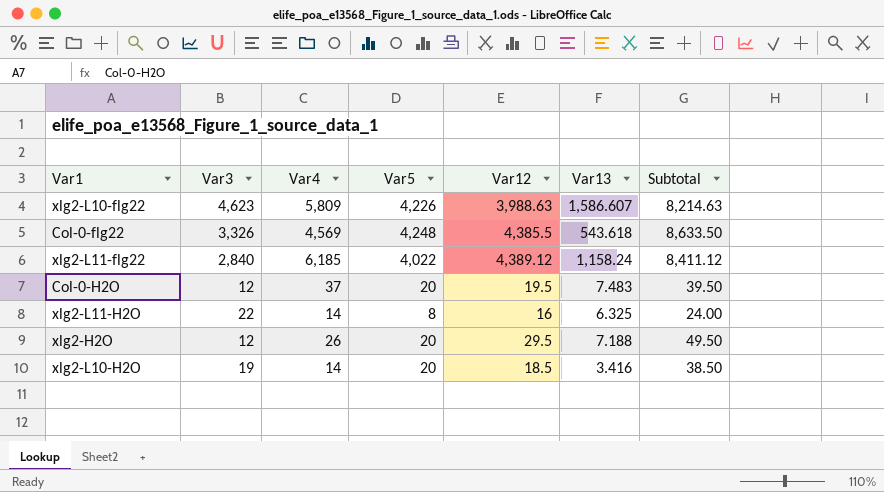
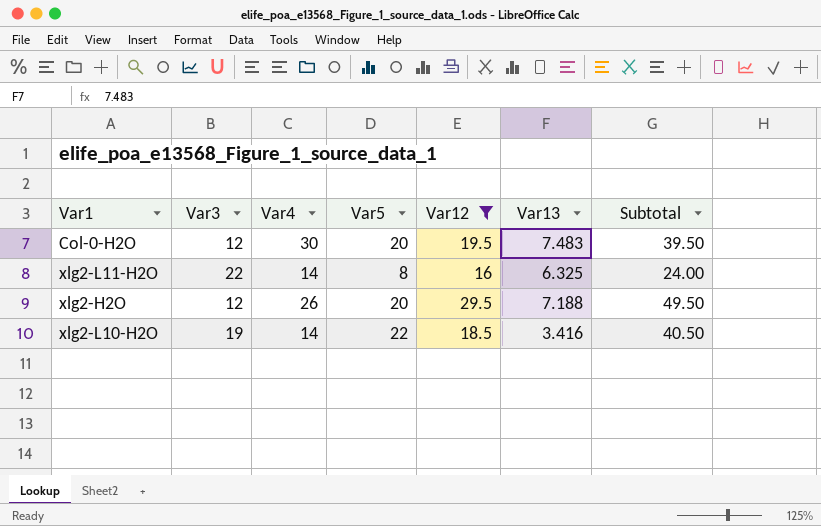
filter: none -> Var12 <= 29.5
Col-0-H2O | Var4: 37 -> 30
xlg2-L10-H2O | Var5: 20 -> 22
xlg2-L10-H2O | Subtotal: 38.50 -> 40.50

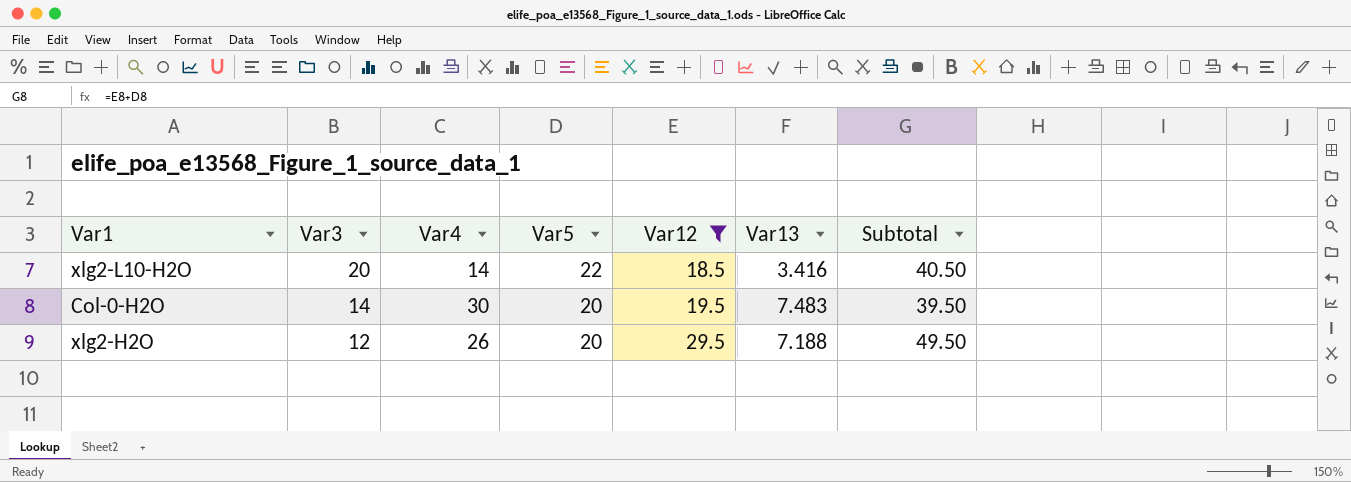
row order: none -> Var3 descending
row xlg2-L11-H2O: 22 | 14 | 8 | 16 | 6.325 | 24.00 -> none
xlg2-L10-H2O | Var3: 19 -> 20
Col-0-H2O | Var3: 12 -> 14

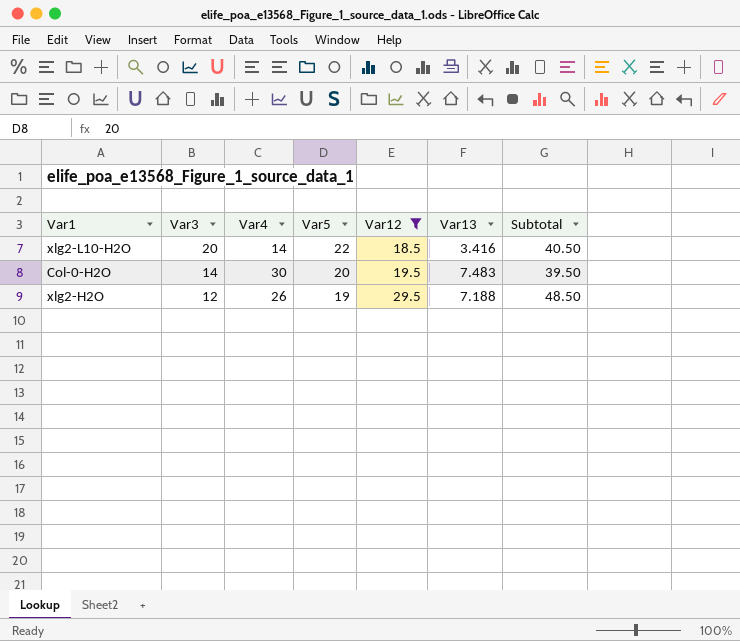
xlg2-H2O | Var5: 20 -> 19
xlg2-H2O | Subtotal: 49.50 -> 48.50

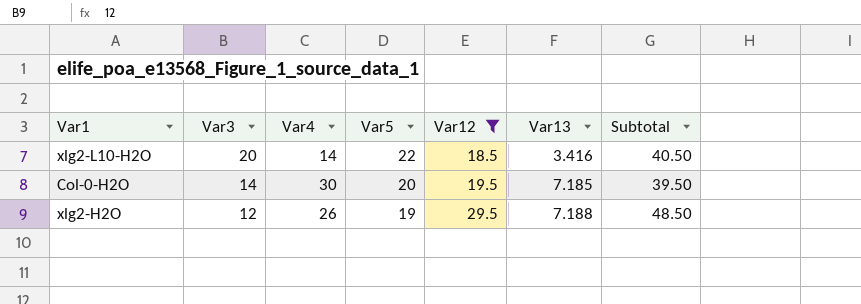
Col-0-H2O | Var13: 7.483 -> 7.185

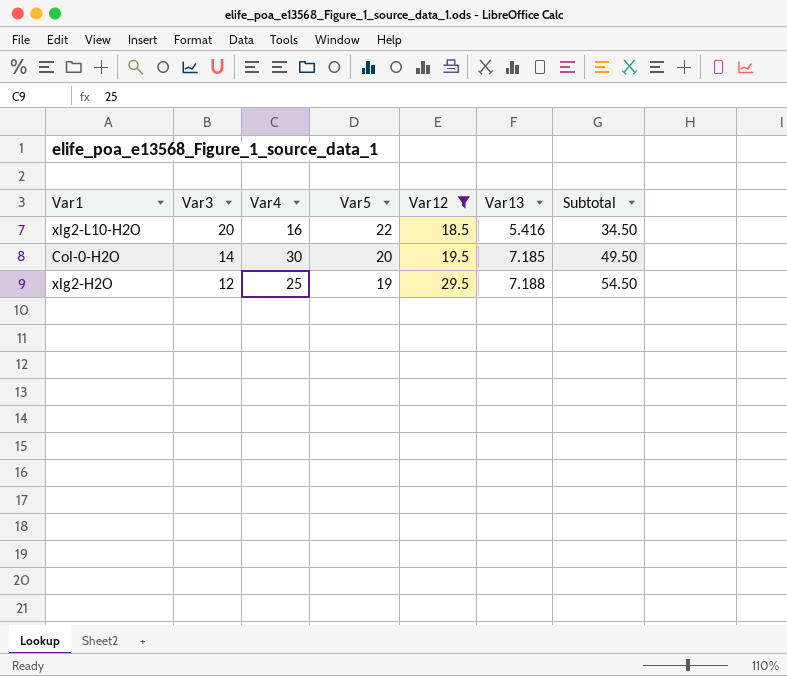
column Subtotal | formula: [Var5] + [Var12] -> [Var4] + [Var12]
xlg2-L10-H2O | Var4: 14 -> 16
xlg2-L10-H2O | Var13: 3.416 -> 5.416
xlg2-H2O | Var4: 26 -> 25

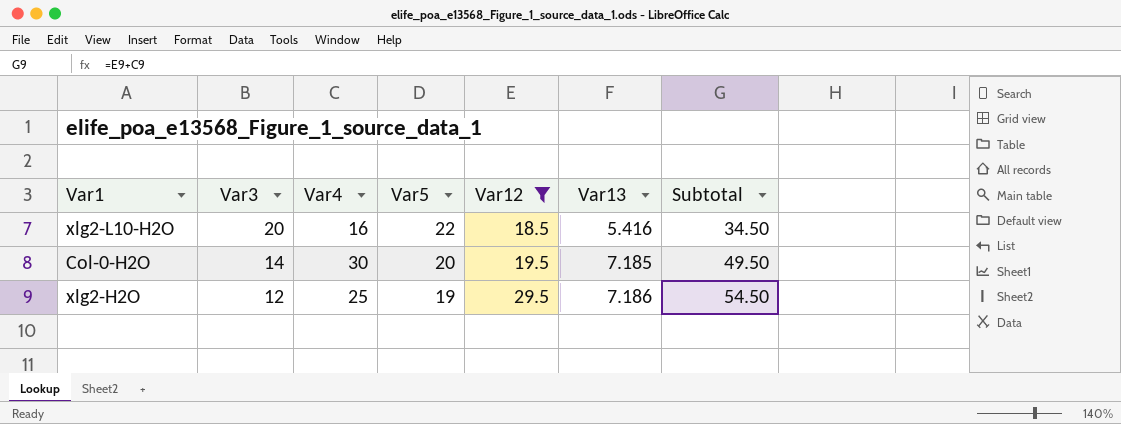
xlg2-H2O | Var13: 7.188 -> 7.186

